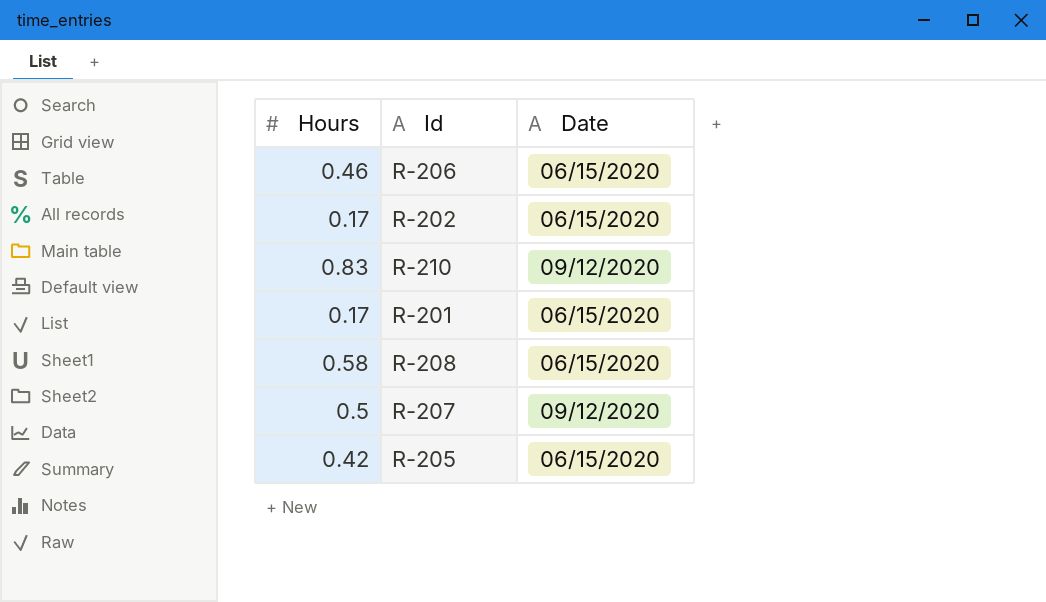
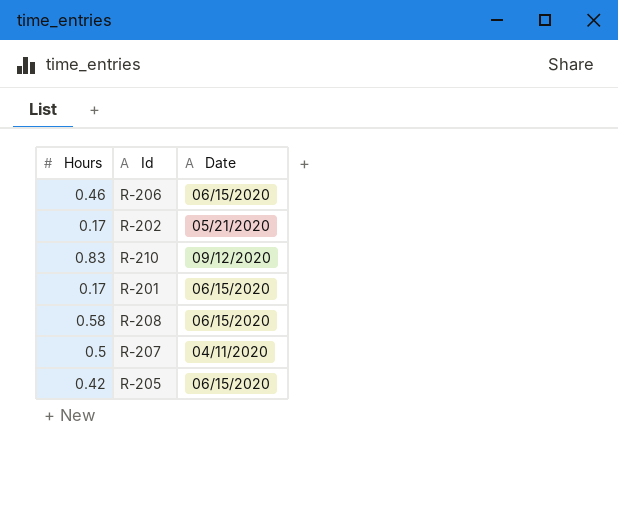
R-202 | Date: 06/15/2020 -> 05/21/2020
R-207 | Date: 09/12/2020 -> 04/11/2020

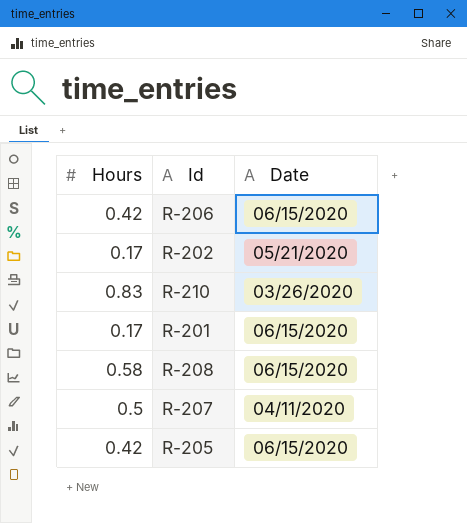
R-206 | Hours: 0.46 -> 0.42
R-210 | Date: 09/12/2020 -> 03/26/2020

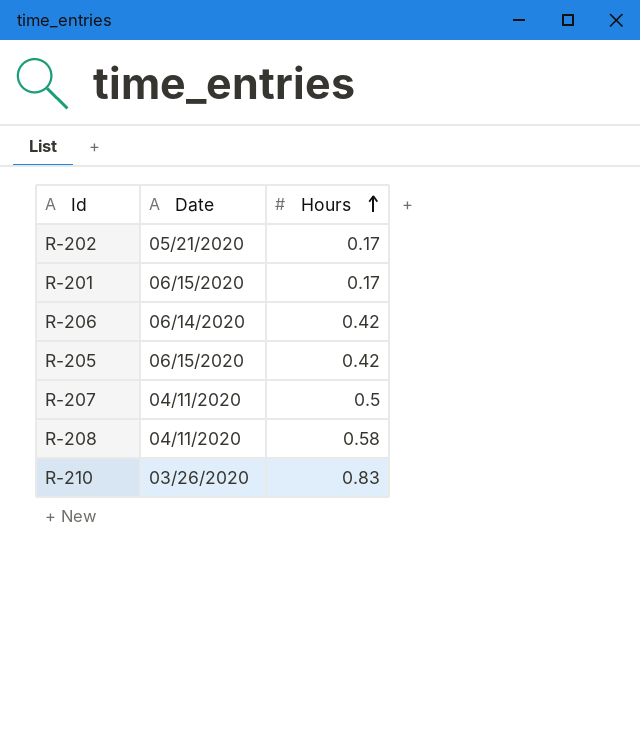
row order: none -> Hours ascending
column Hours | position: 1 -> 3
R-206 | Date: 06/15/2020 -> 06/14/2020
R-208 | Date: 06/15/2020 -> 04/11/2020

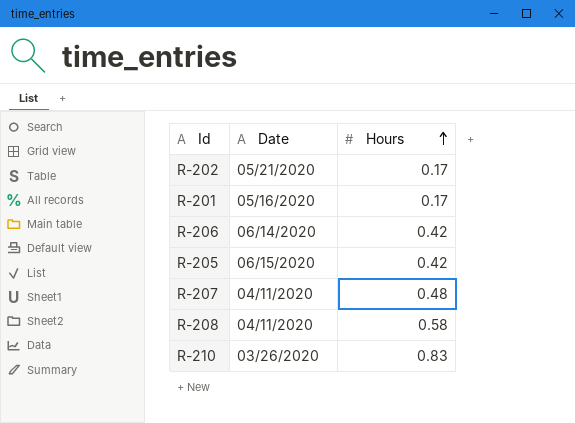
R-201 | Date: 06/15/2020 -> 05/16/2020
R-207 | Hours: 0.5 -> 0.48

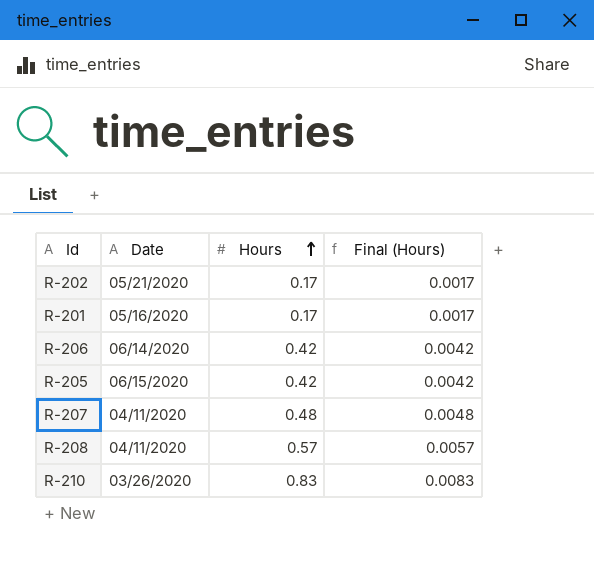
column Final (Hours) | formula: none -> [Hours] * 0.01
R-208 | Hours: 0.58 -> 0.57

